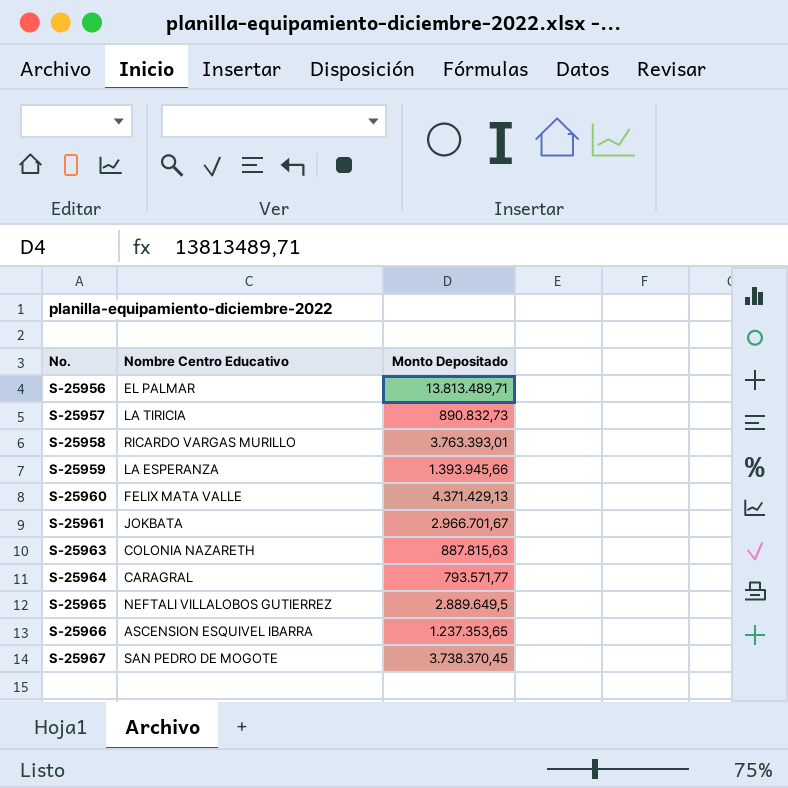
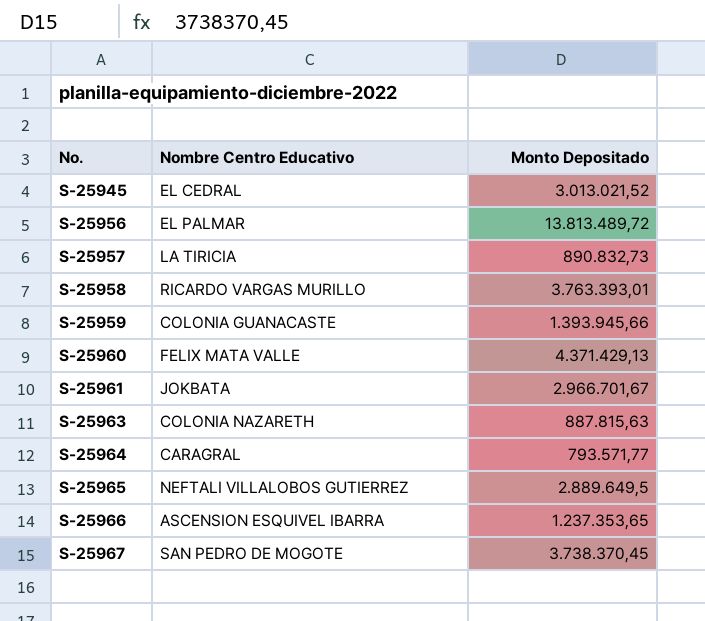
row S-25945: none -> EL CEDRAL | 3.013.021,52
S-25956 | Monto Depositado: 13.813.489,71 -> 13.813.489,72
S-25959 | Nombre Centro Educativo: LA ESPERANZA -> COLONIA GUANACASTE

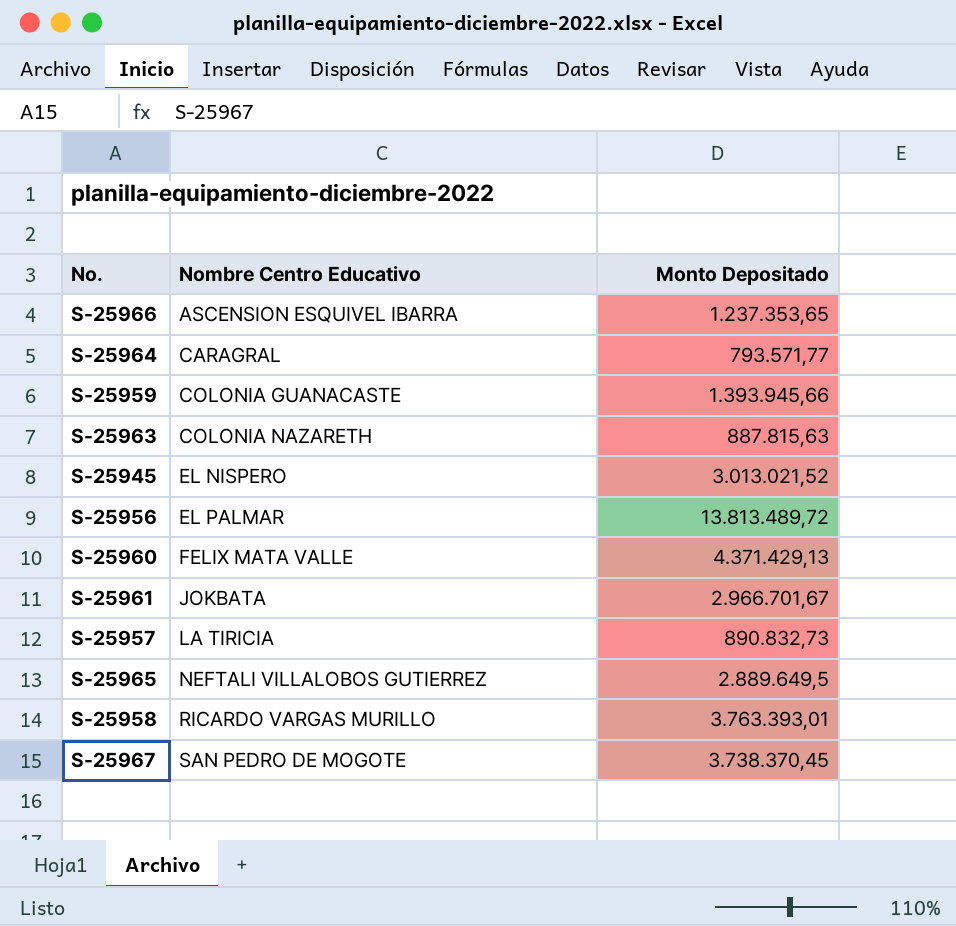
row order: No. ascending -> Nombre Centro Educativo ascending
S-25945 | Nombre Centro Educativo: EL CEDRAL -> EL NISPERO

